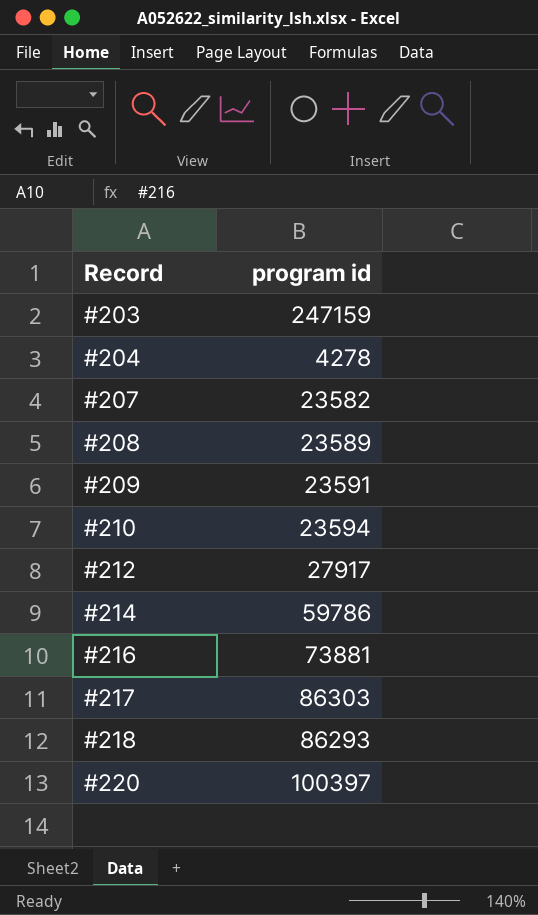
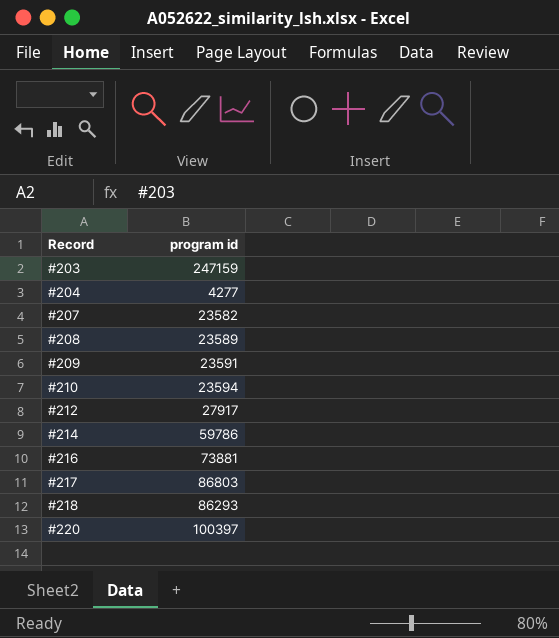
#204 | program id: 4278 -> 4277
#217 | program id: 86303 -> 86803

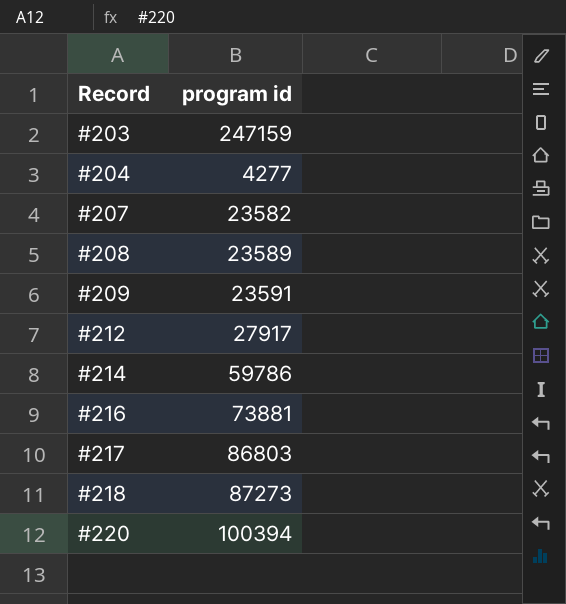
row #210: 23594 -> none
#218 | program id: 86293 -> 87273
#220 | program id: 100397 -> 100394

